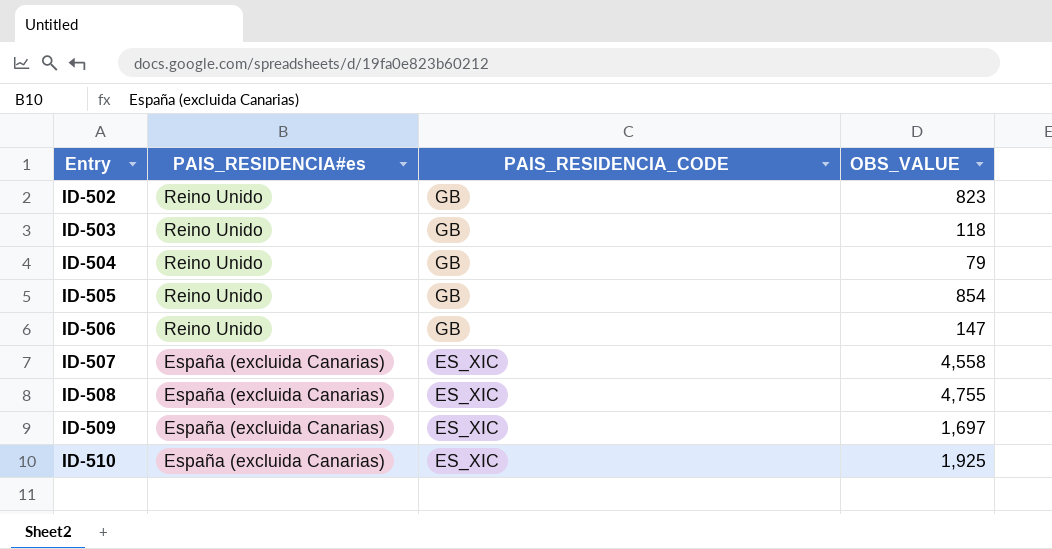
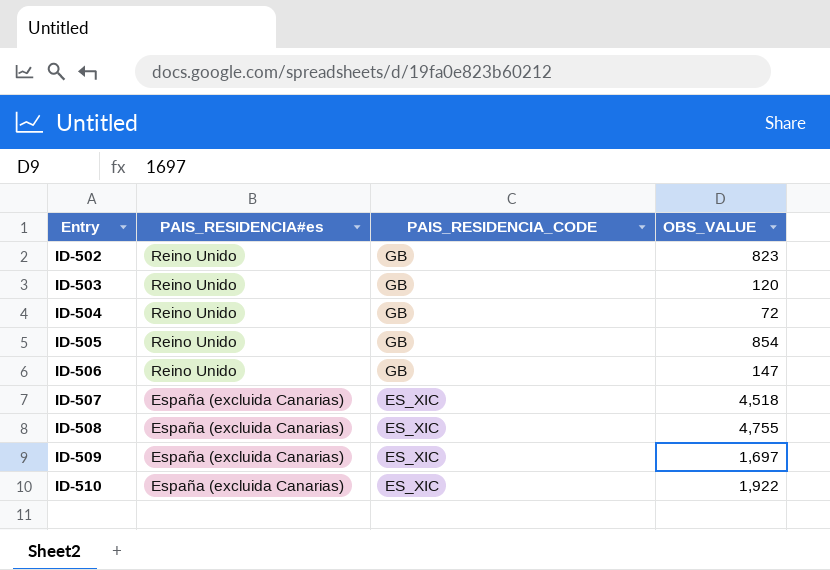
ID-503 | OBS_VALUE: 118 -> 120
ID-504 | OBS_VALUE: 79 -> 72
ID-507 | OBS_VALUE: 4,558 -> 4,518
ID-510 | OBS_VALUE: 1,925 -> 1,922

